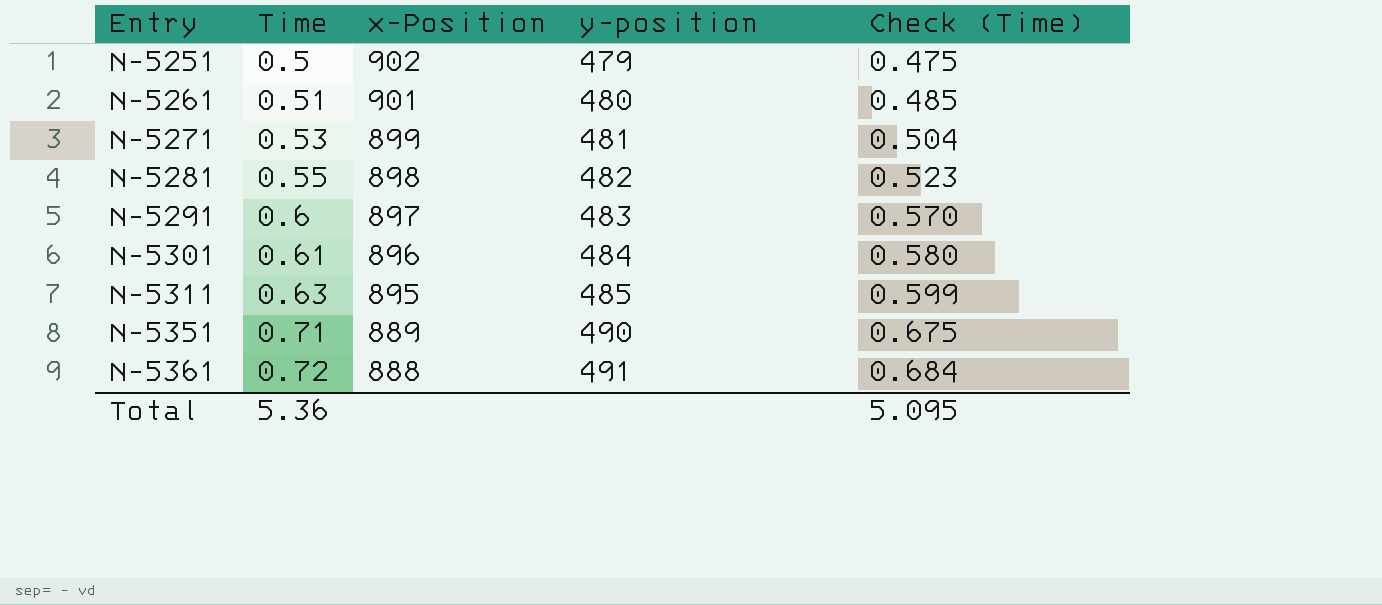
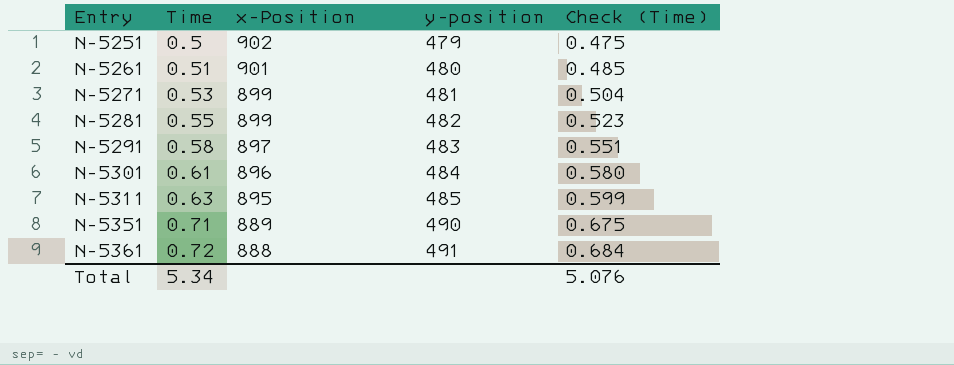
N-5281 | x-Position: 898 -> 899
N-5291 | Time: 0.6 -> 0.58
N-5291 | Check (Time): 0.570 -> 0.551
Total | Time: 5.36 -> 5.34
Total | Check (Time): 5.095 -> 5.076

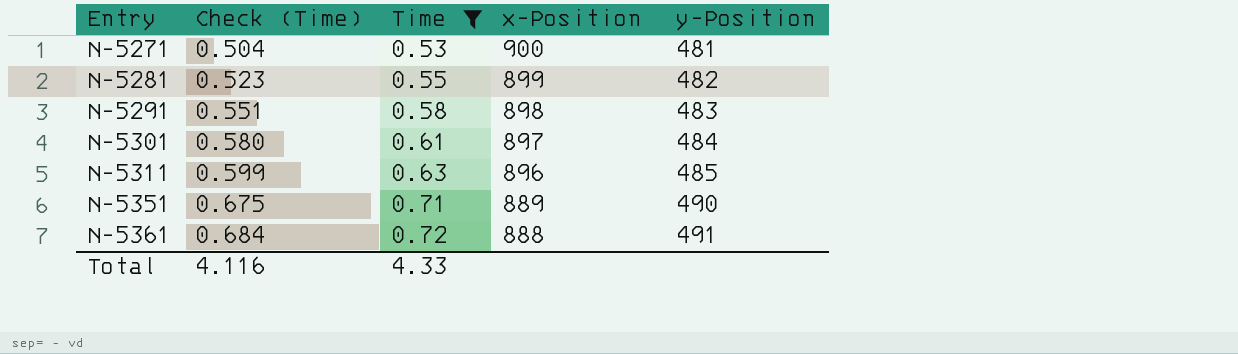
filter: none -> Time >= 0.53
column Check (Time) | position: 5 -> 2
column name: y-position -> y-Position
N-5271 | x-Position: 899 -> 900
N-5291 | x-Position: 897 -> 898
N-5301 | x-Position: 896 -> 897
N-5311 | x-Position: 895 -> 896
Total | Check (Time): 5.076 -> 4.116
Total | Time: 5.34 -> 4.33

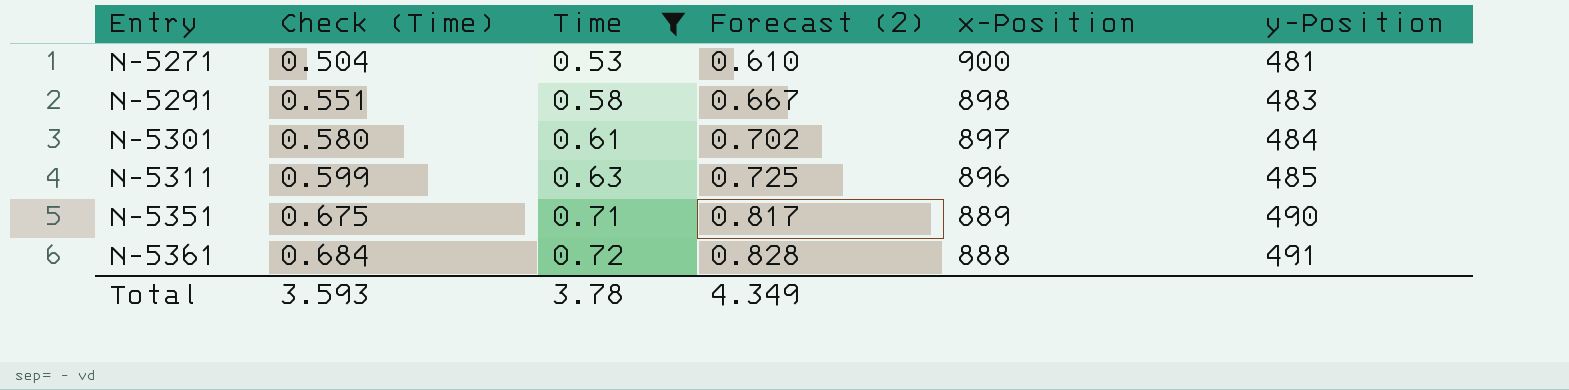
column Forecast (2) | formula: none -> [Time] * 1.15
row N-5281: 0.523 | 0.55 | 899 | 482 -> none
Total | Check (Time): 4.116 -> 3.593
Total | Time: 4.33 -> 3.78

